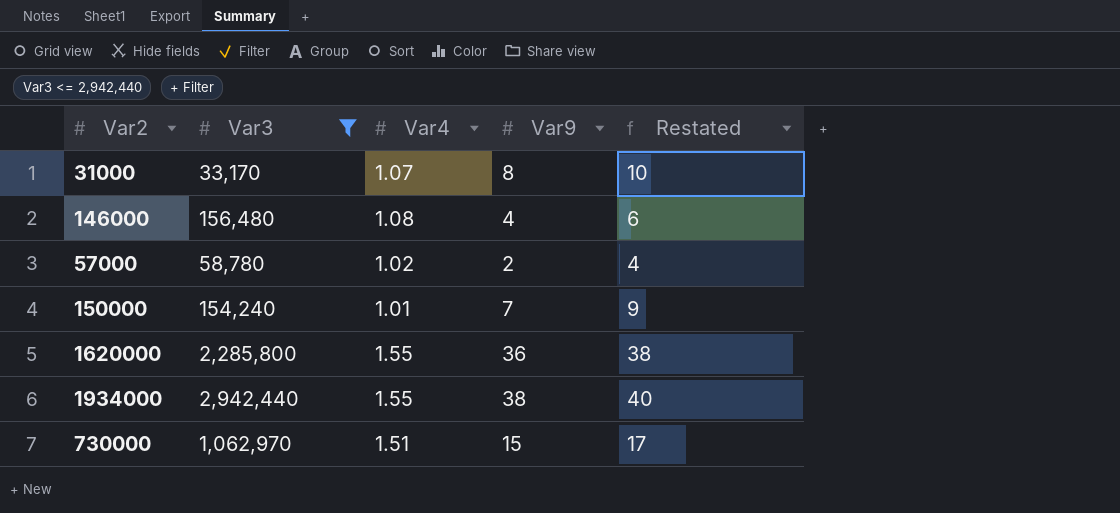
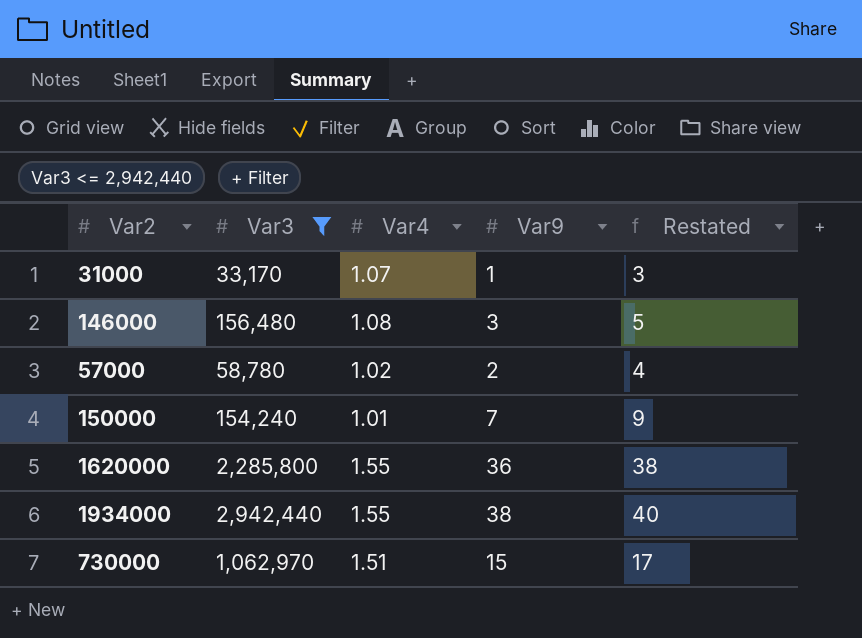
31000 | Var9: 8 -> 1
31000 | Restated: 10 -> 3
146000 | Var9: 4 -> 3
146000 | Restated: 6 -> 5

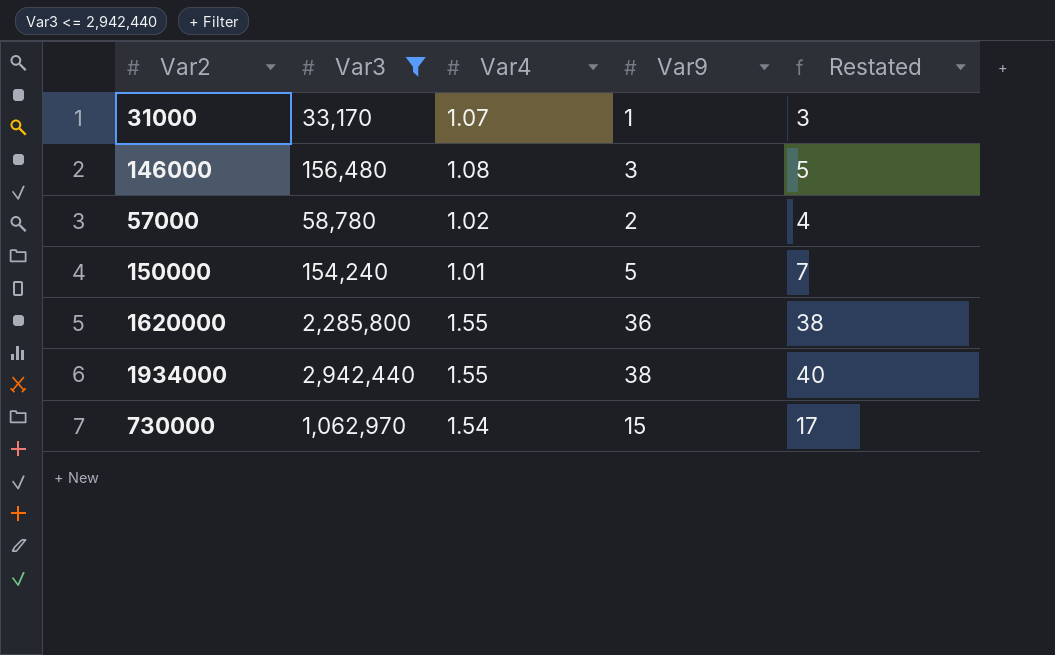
150000 | Var9: 7 -> 5
150000 | Restated: 9 -> 7
730000 | Var4: 1.51 -> 1.54

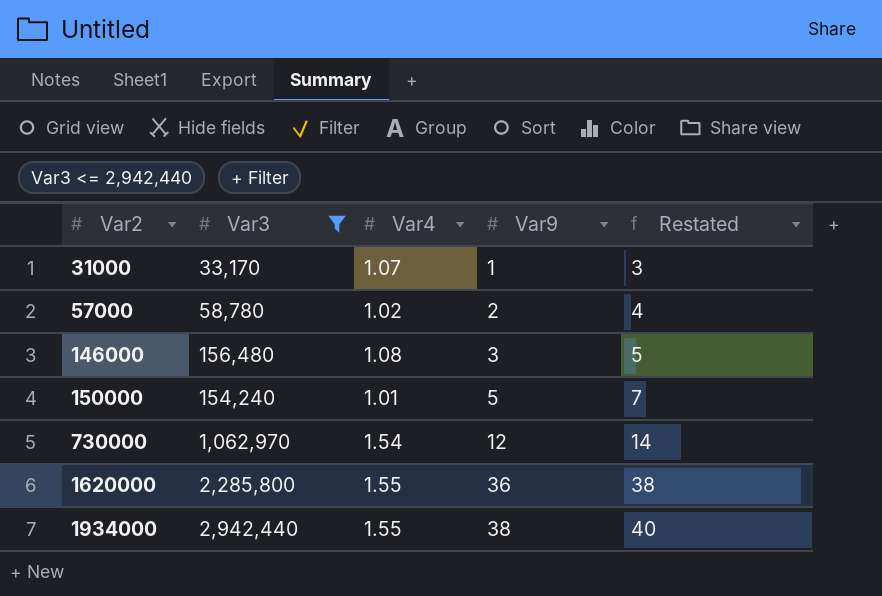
row order: none -> Var2 ascending
730000 | Var9: 15 -> 12
730000 | Restated: 17 -> 14

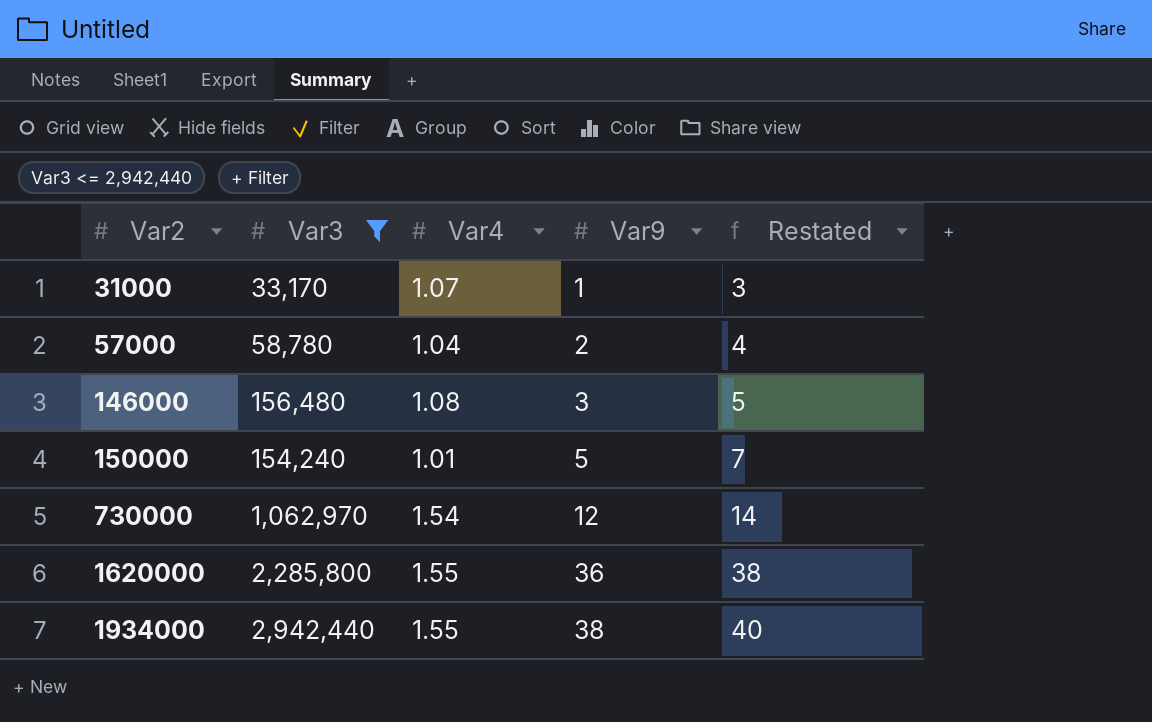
57000 | Var4: 1.02 -> 1.04

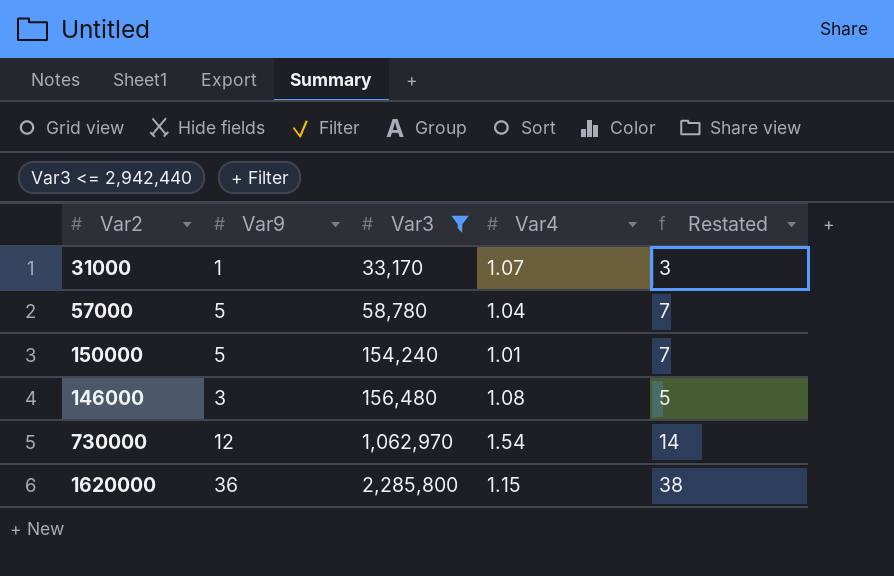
row order: Var2 ascending -> Var3 ascending
column Var9 | position: 4 -> 2
row 1934000: 2,942,440 | 1.55 | 38 | 40 -> none
57000 | Var9: 2 -> 5
57000 | Restated: 4 -> 7
1620000 | Var4: 1.55 -> 1.15

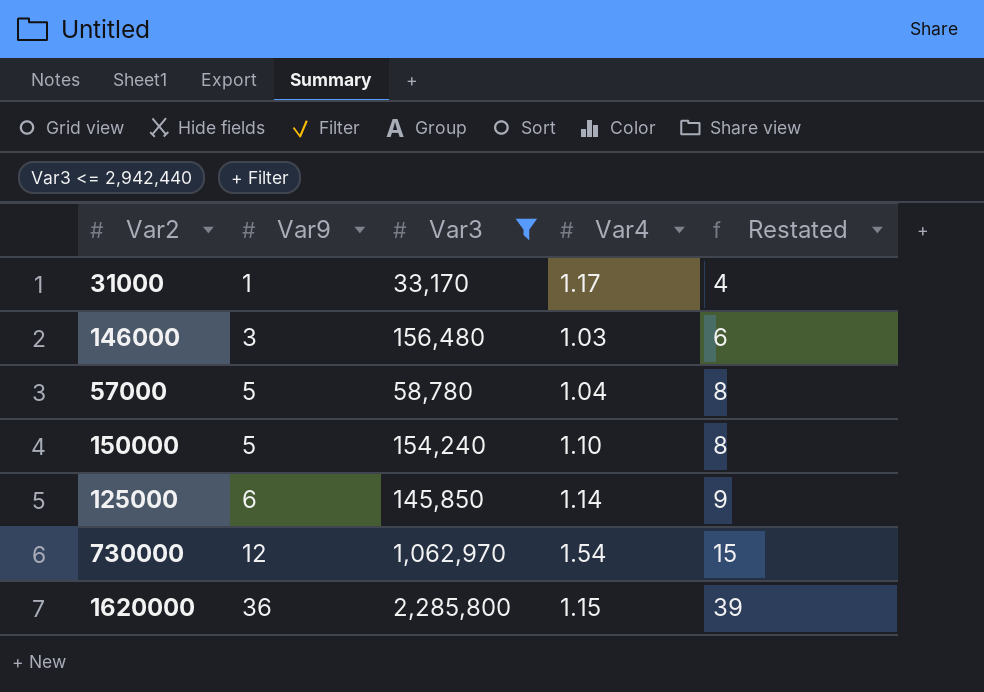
row order: Var3 ascending -> Var9 ascending
column Restated | formula: [Var9] + 2 -> [Var9] + 3
31000 | Var4: 1.07 -> 1.17
146000 | Var4: 1.08 -> 1.03
150000 | Var4: 1.01 -> 1.10
row 125000: none -> 6 | 145,850 | 1.14 | 9

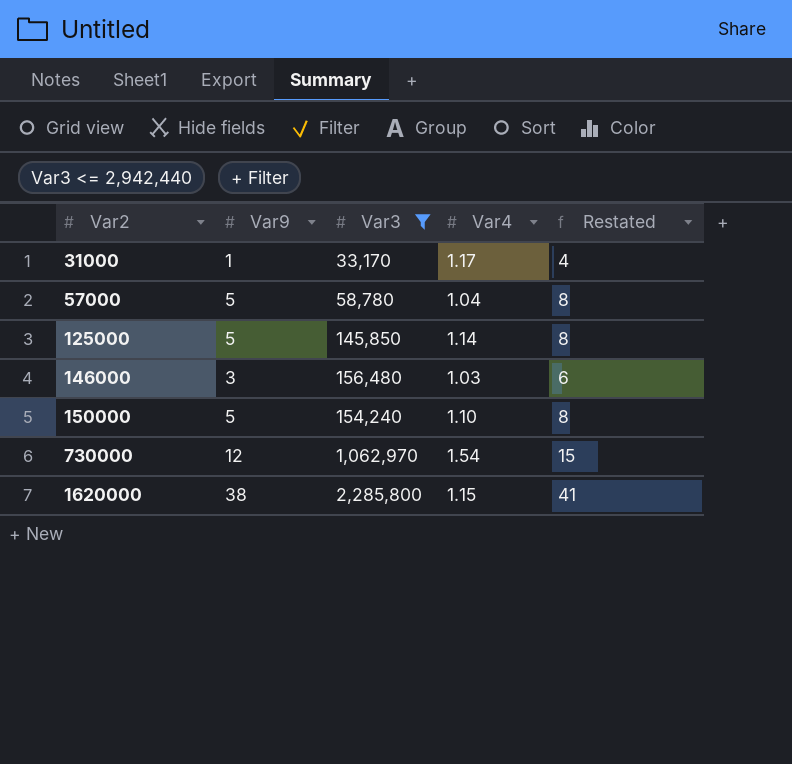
row order: Var9 ascending -> Var2 ascending
125000 | Var9: 6 -> 5
125000 | Restated: 9 -> 8
1620000 | Var9: 36 -> 38
1620000 | Restated: 39 -> 41

